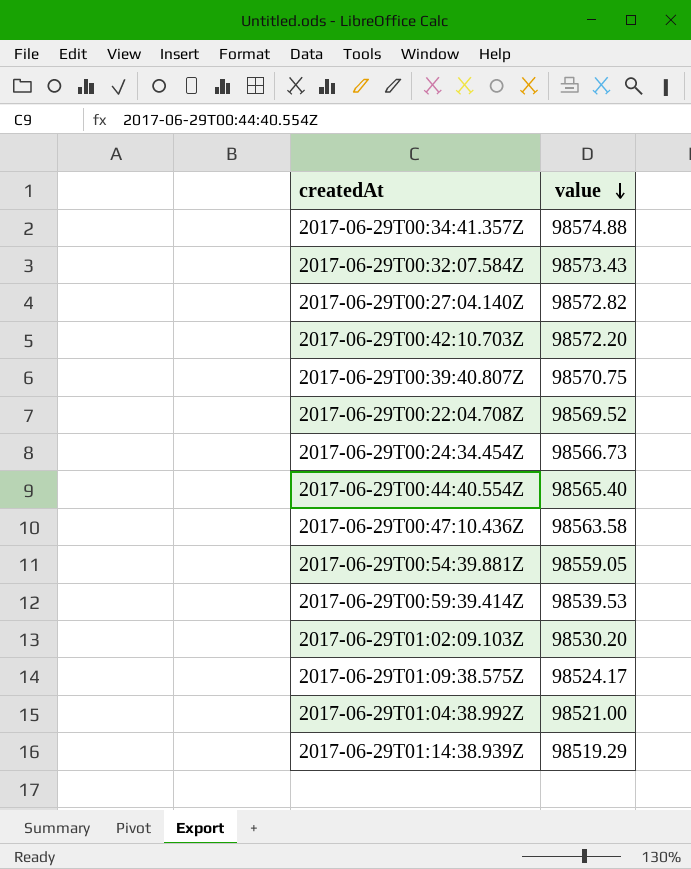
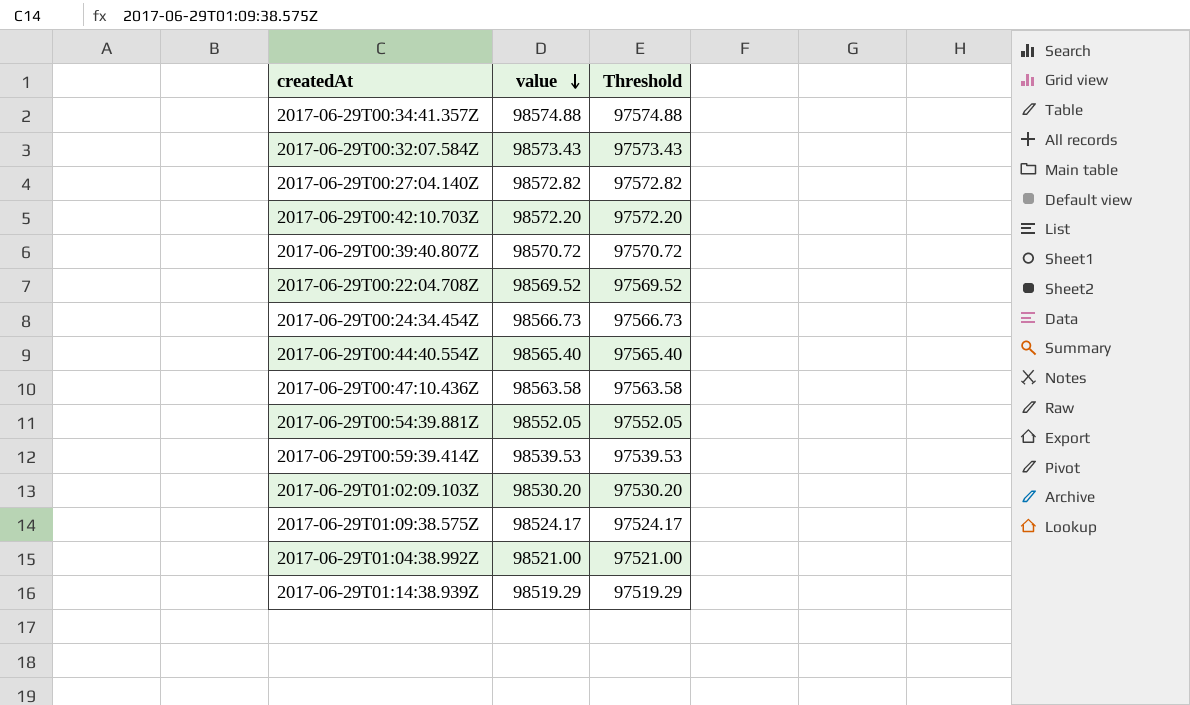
column Threshold | formula: none -> [value] - 1000
2017-06-29T00:39:40.807Z | value: 98570.75 -> 98570.72
2017-06-29T00:54:39.881Z | value: 98559.05 -> 98552.05

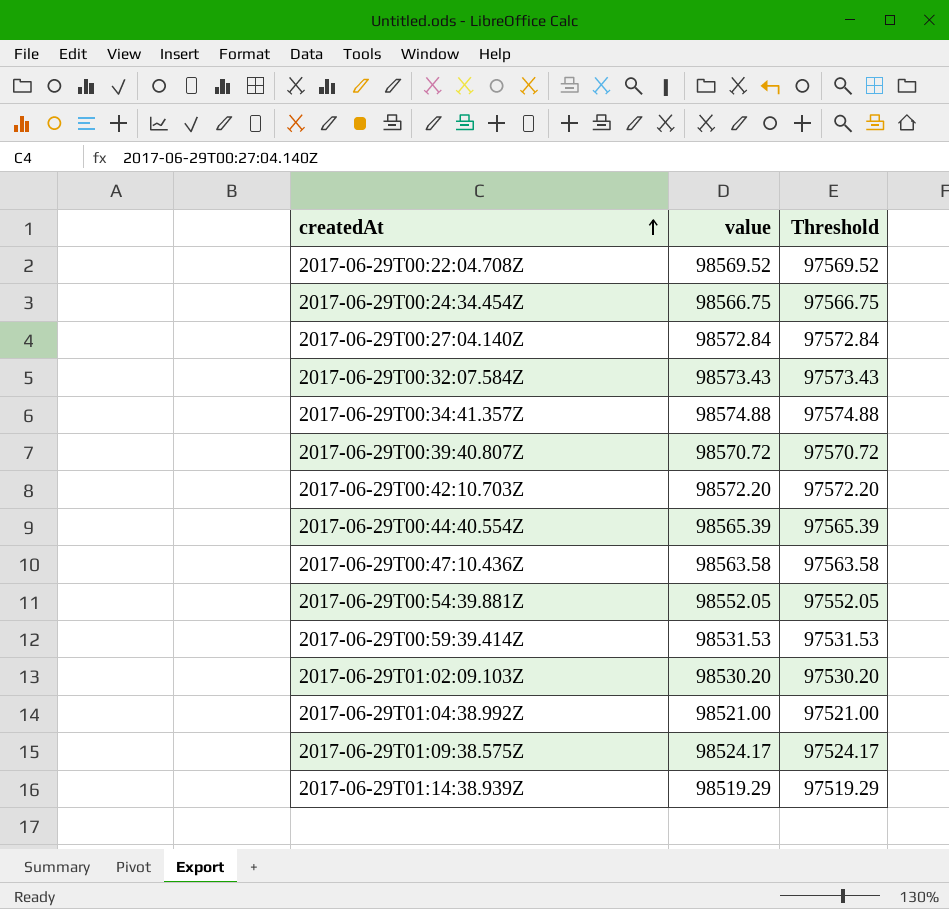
row order: value descending -> createdAt ascending
2017-06-29T00:24:34.454Z | value: 98566.73 -> 98566.75
2017-06-29T00:24:34.454Z | Threshold: 97566.73 -> 97566.75
2017-06-29T00:27:04.140Z | value: 98572.82 -> 98572.84
2017-06-29T00:27:04.140Z | Threshold: 97572.82 -> 97572.84
2017-06-29T00:44:40.554Z | value: 98565.40 -> 98565.39
2017-06-29T00:44:40.554Z | Threshold: 97565.40 -> 97565.39
2017-06-29T00:59:39.414Z | value: 98539.53 -> 98531.53
2017-06-29T00:59:39.414Z | Threshold: 97539.53 -> 97531.53

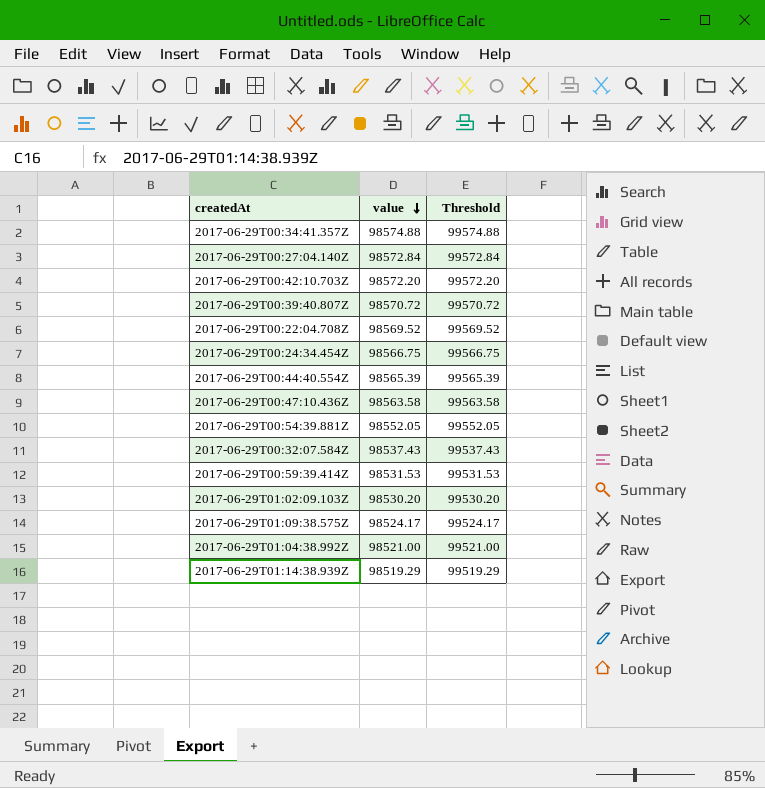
row order: createdAt ascending -> value descending
column Threshold | formula: [value] - 1000 -> [value] + 1000
2017-06-29T00:32:07.584Z | value: 98573.43 -> 98537.43

